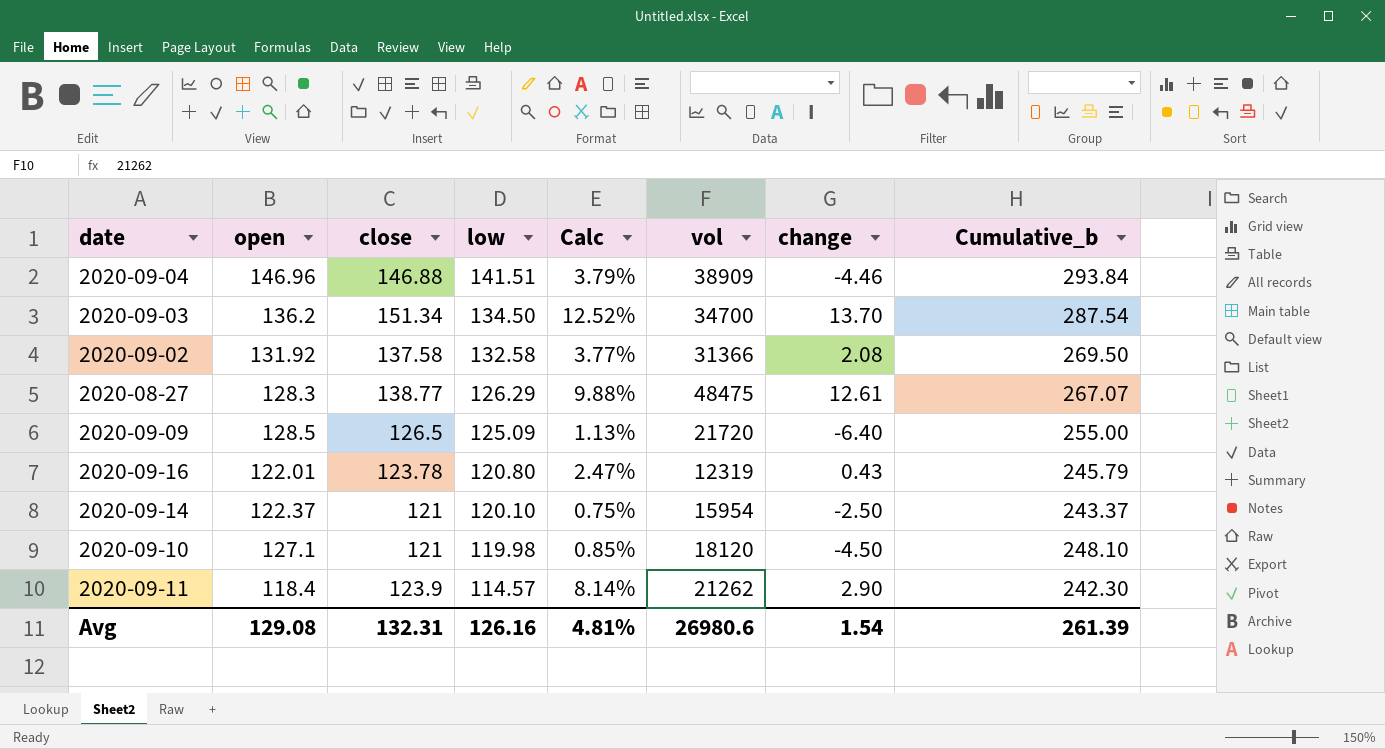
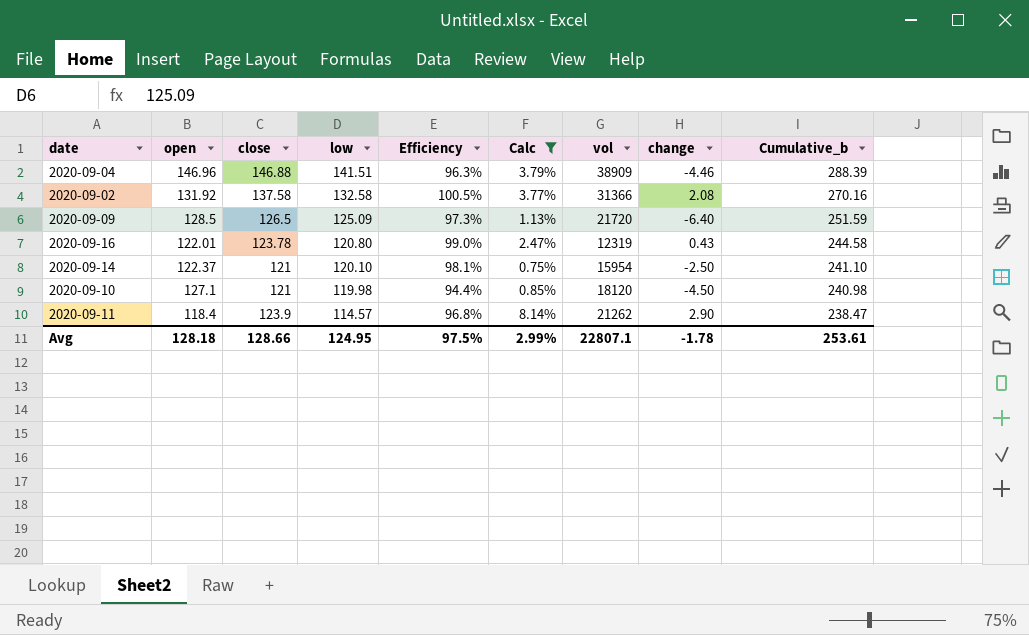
filter: none -> Calc <= 8.14%
column Efficiency | formula: none -> [low] / [open]
column Cumulative_b | formula: [open] + [close] -> [close] + [low]
Avg | open: 129.08 -> 128.18
Avg | close: 132.31 -> 128.66
Avg | low: 126.16 -> 124.95
Avg | Calc: 4.81% -> 2.99%
Avg | vol: 26980.6 -> 22807.1
Avg | change: 1.54 -> -1.78
Avg | Cumulative_b: 261.39 -> 253.61

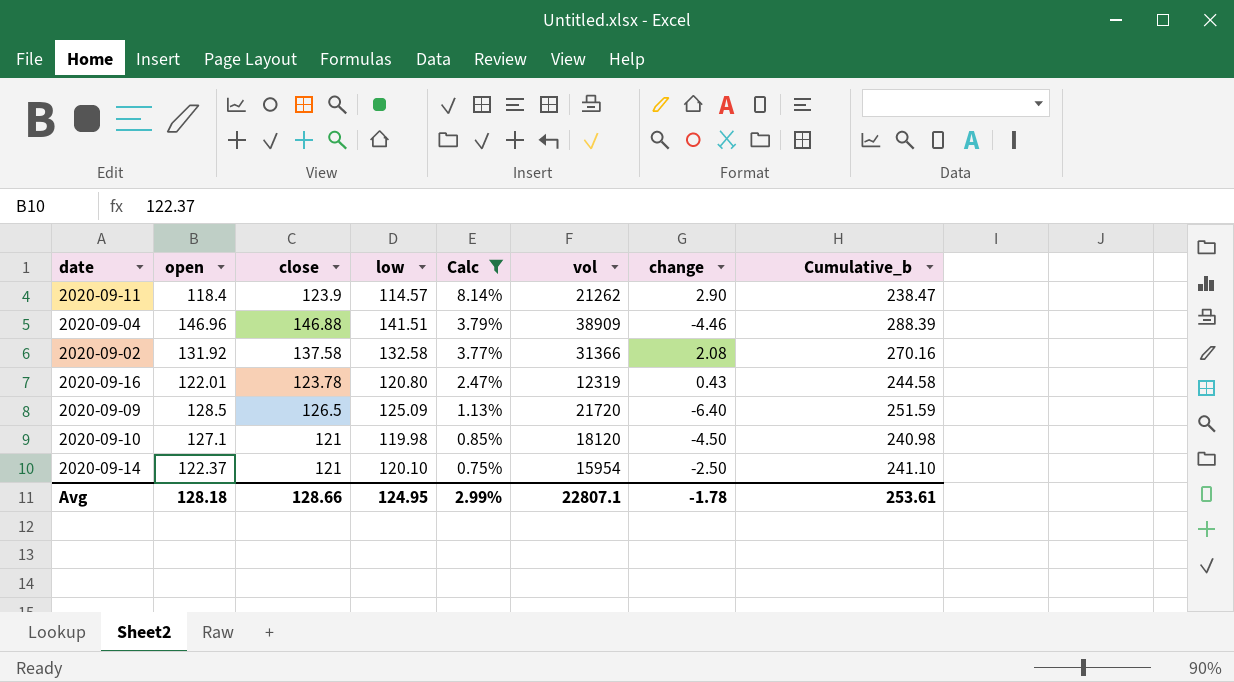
row order: low descending -> Calc descending
column Efficiency | formula: [low] / [open] -> none

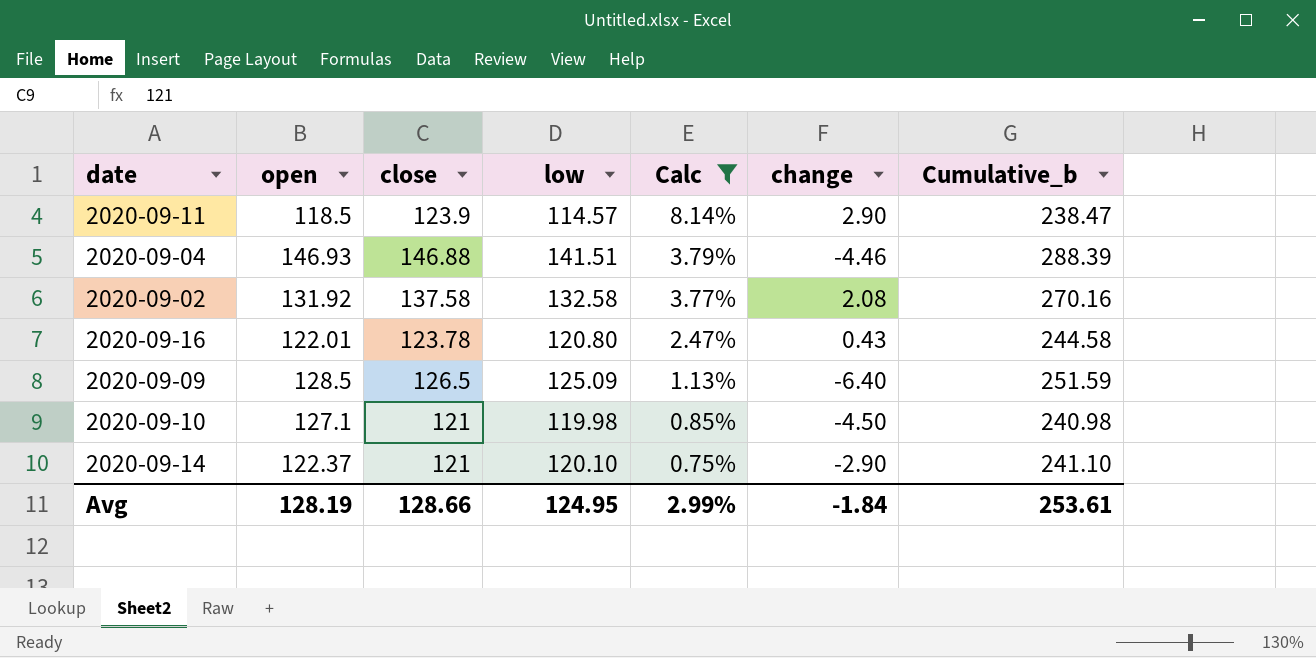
column vol | position: 6 -> none
2020-09-11 | open: 118.4 -> 118.5
2020-09-04 | open: 146.96 -> 146.93
2020-09-14 | change: -2.50 -> -2.90
Avg | open: 128.18 -> 128.19
Avg | change: -1.78 -> -1.84

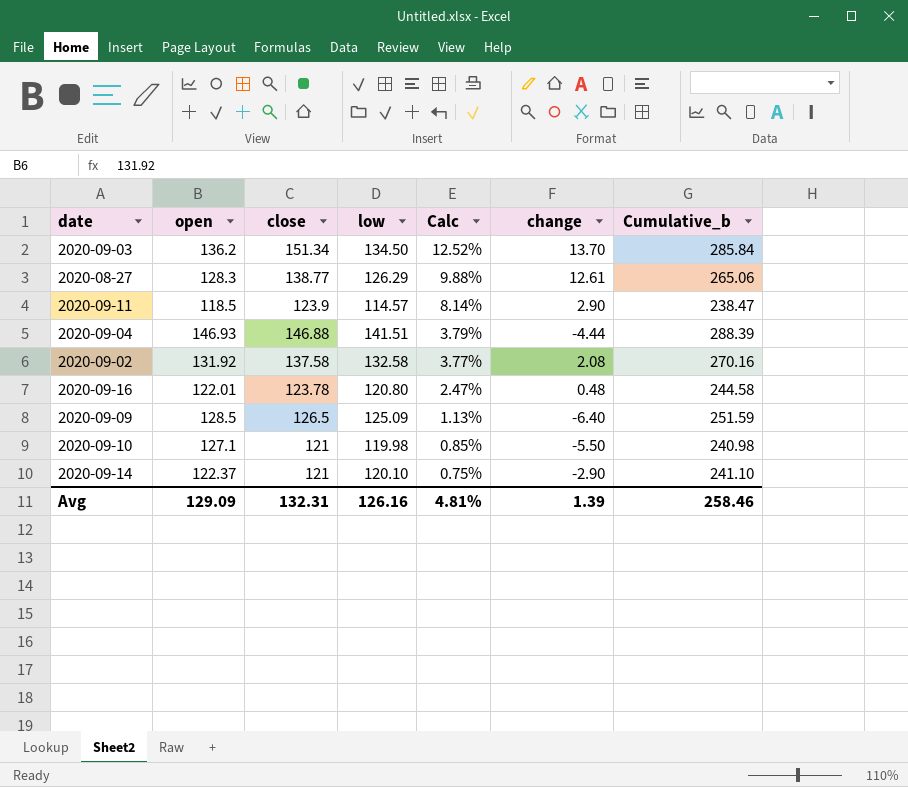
filter: Calc <= 8.14% -> none
2020-09-04 | change: -4.46 -> -4.44
2020-09-16 | change: 0.43 -> 0.48
2020-09-10 | change: -4.50 -> -5.50
Avg | open: 128.19 -> 129.09
Avg | close: 128.66 -> 132.31
Avg | low: 124.95 -> 126.16
Avg | Calc: 2.99% -> 4.81%
Avg | change: -1.84 -> 1.39
Avg | Cumulative_b: 253.61 -> 258.46

